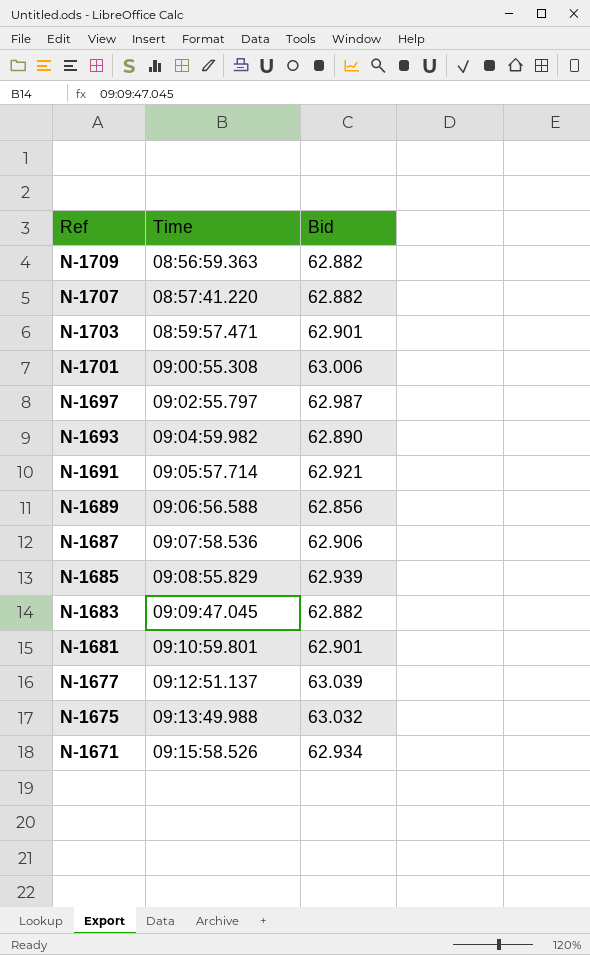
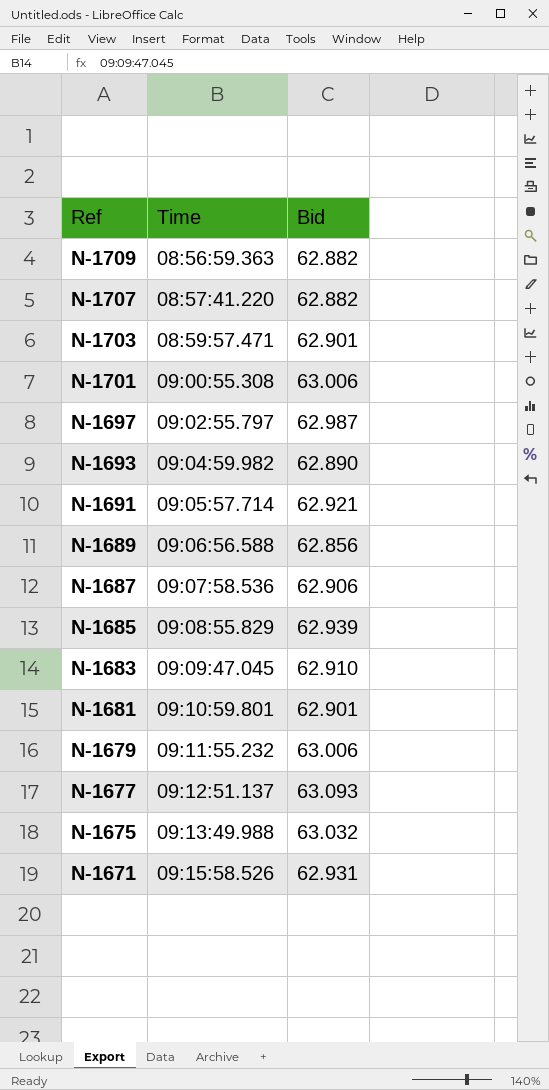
N-1683 | Bid: 62.882 -> 62.910
row N-1679: none -> 09:11:55.232 | 63.006
N-1677 | Bid: 63.039 -> 63.093
N-1671 | Bid: 62.934 -> 62.931

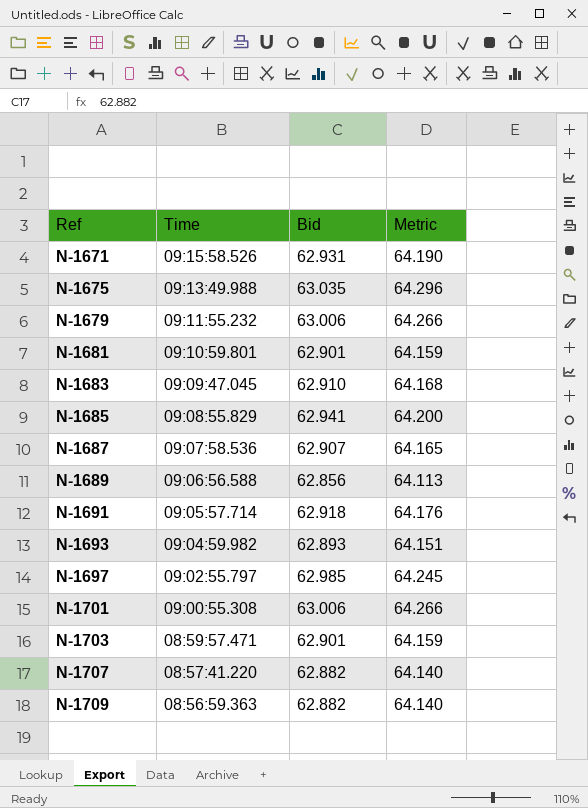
row order: Ref descending -> Ref ascending
column Metric | formula: none -> [Bid] * 1.02
row N-1677: 09:12:51.137 | 63.093 -> none
N-1675 | Bid: 63.032 -> 63.035
N-1685 | Bid: 62.939 -> 62.941
N-1687 | Bid: 62.906 -> 62.907
N-1691 | Bid: 62.921 -> 62.918
N-1693 | Bid: 62.890 -> 62.893
N-1697 | Bid: 62.987 -> 62.985

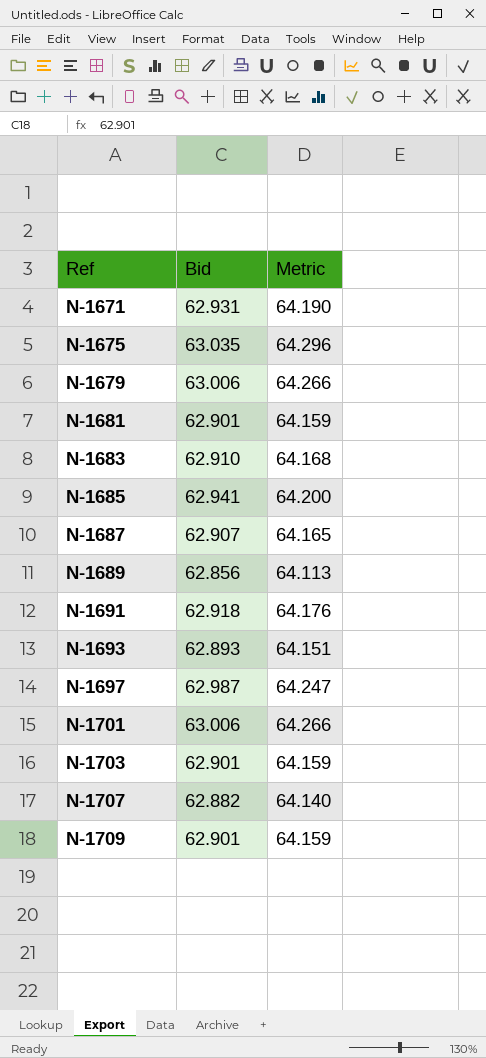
column Time | position: 2 -> none
N-1697 | Bid: 62.985 -> 62.987
N-1697 | Metric: 64.245 -> 64.247
N-1709 | Bid: 62.882 -> 62.901
N-1709 | Metric: 64.140 -> 64.159

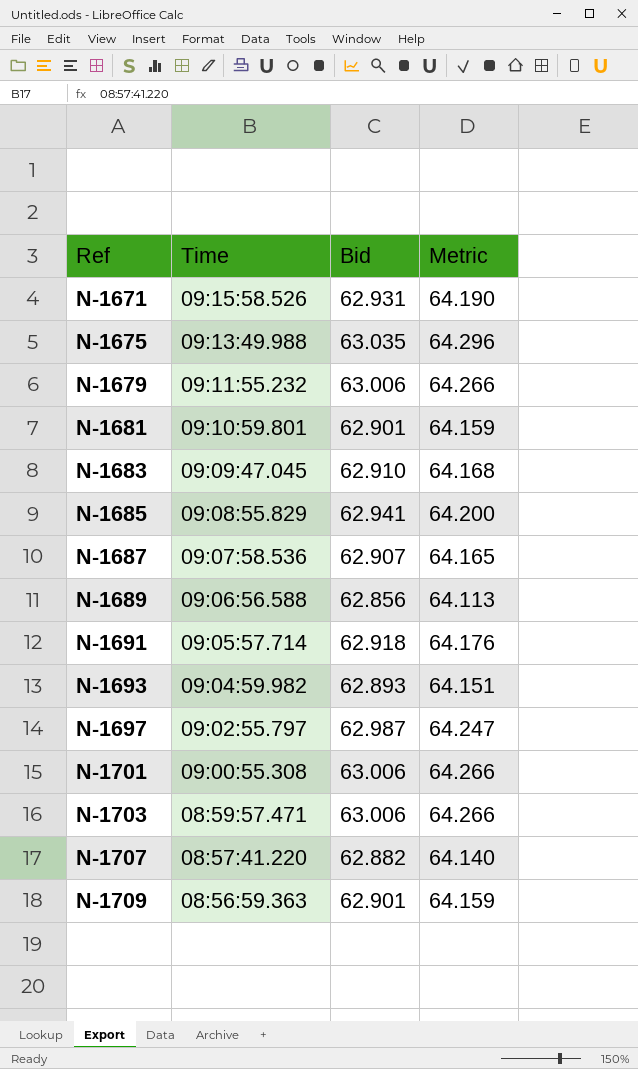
column Time | position: none -> 2
N-1703 | Bid: 62.901 -> 63.006
N-1703 | Metric: 64.159 -> 64.266

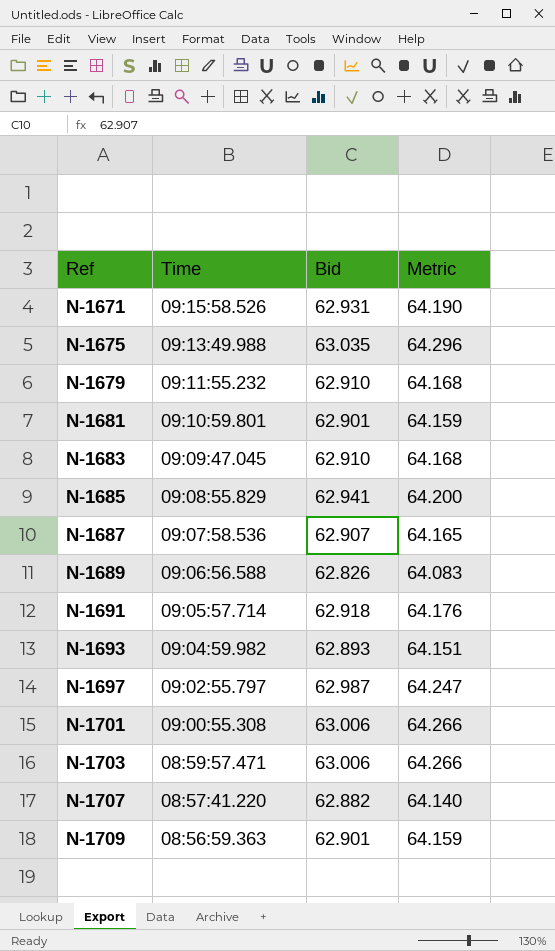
N-1679 | Bid: 63.006 -> 62.910
N-1679 | Metric: 64.266 -> 64.168
N-1689 | Bid: 62.856 -> 62.826
N-1689 | Metric: 64.113 -> 64.083

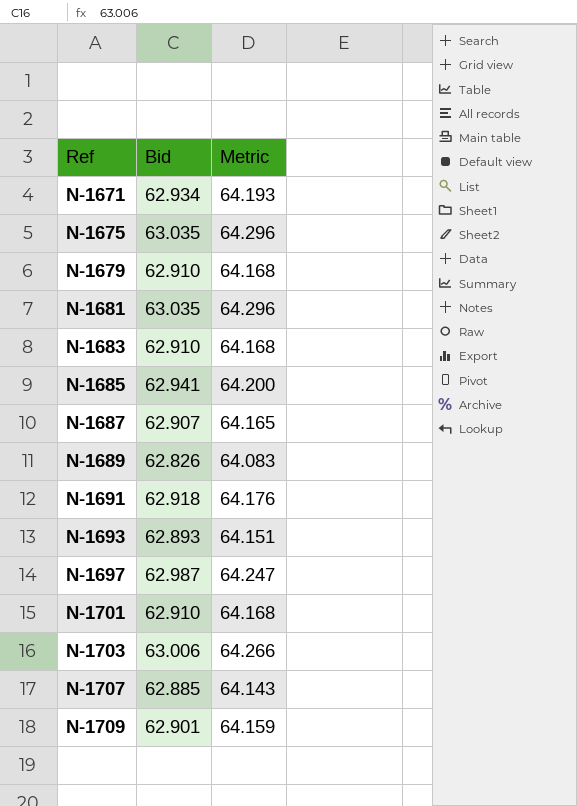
column Time | position: 2 -> none
N-1671 | Bid: 62.931 -> 62.934
N-1671 | Metric: 64.190 -> 64.193
N-1681 | Bid: 62.901 -> 63.035
N-1681 | Metric: 64.159 -> 64.296
N-1701 | Bid: 63.006 -> 62.910
N-1701 | Metric: 64.266 -> 64.168
N-1707 | Bid: 62.882 -> 62.885
N-1707 | Metric: 64.140 -> 64.143

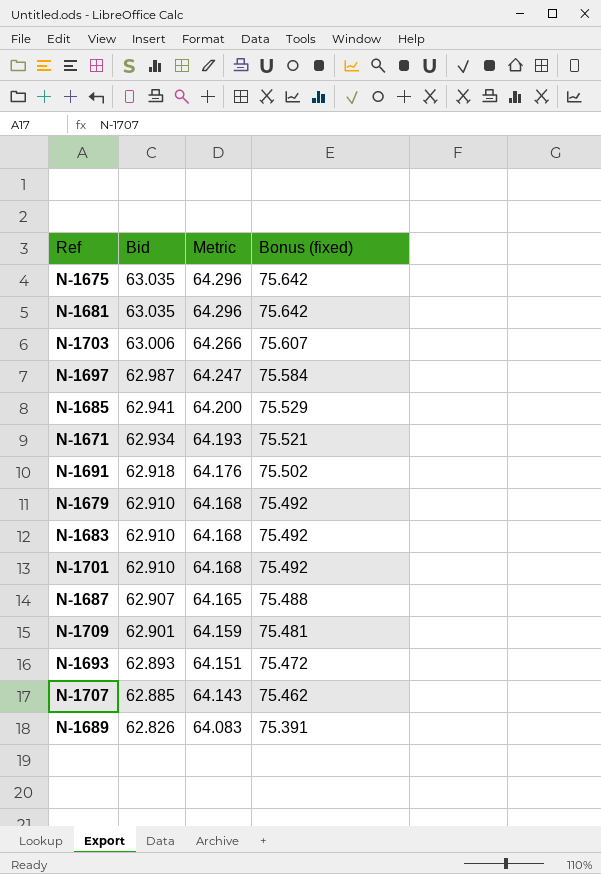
row order: Ref ascending -> Bid descending
column Bonus (fixed) | formula: none -> [Bid] * 1.2

